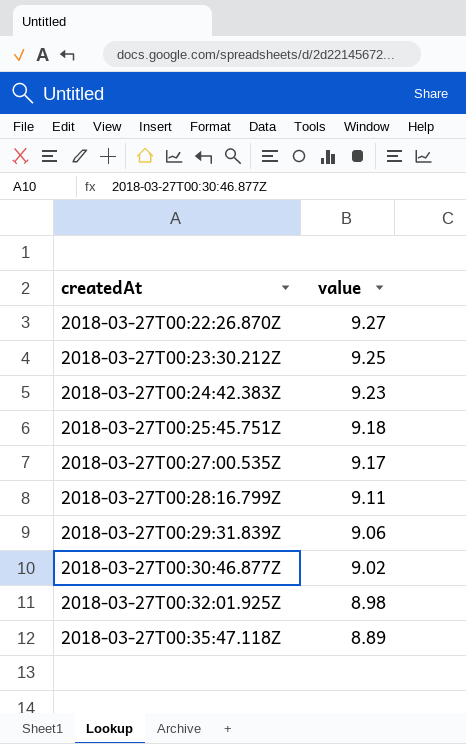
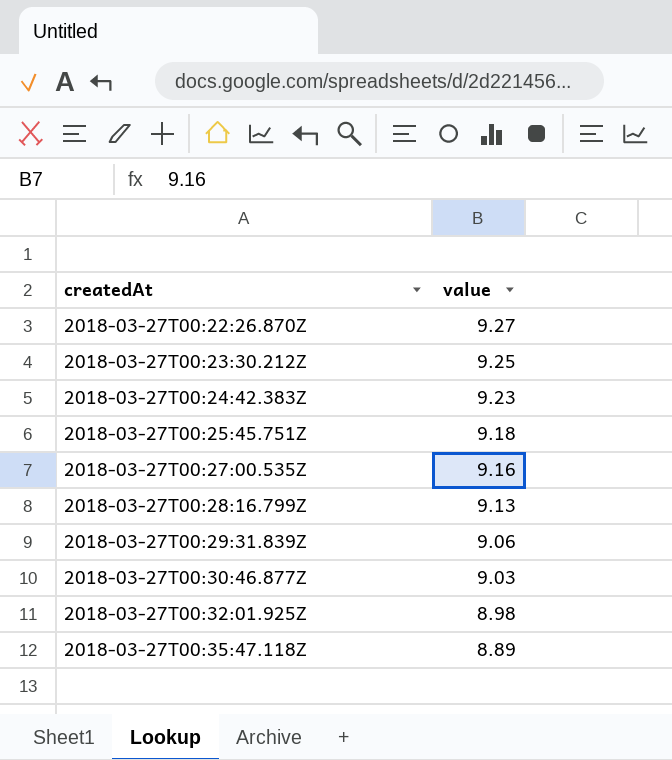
2018-03-27T00:27:00.535Z | value: 9.17 -> 9.16
2018-03-27T00:28:16.799Z | value: 9.11 -> 9.13
2018-03-27T00:30:46.877Z | value: 9.02 -> 9.03

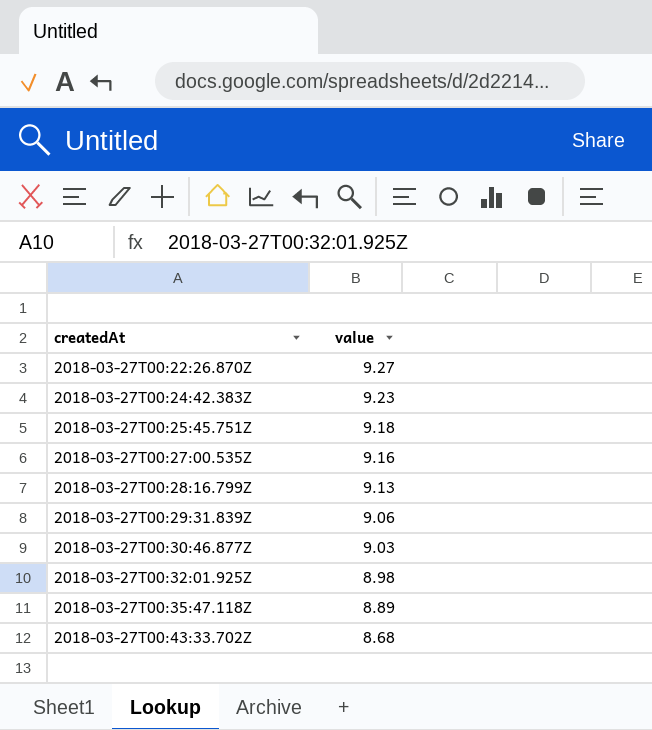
row 2018-03-27T00:23:30.212Z: 9.25 -> none
row 2018-03-27T00:43:33.702Z: none -> 8.68

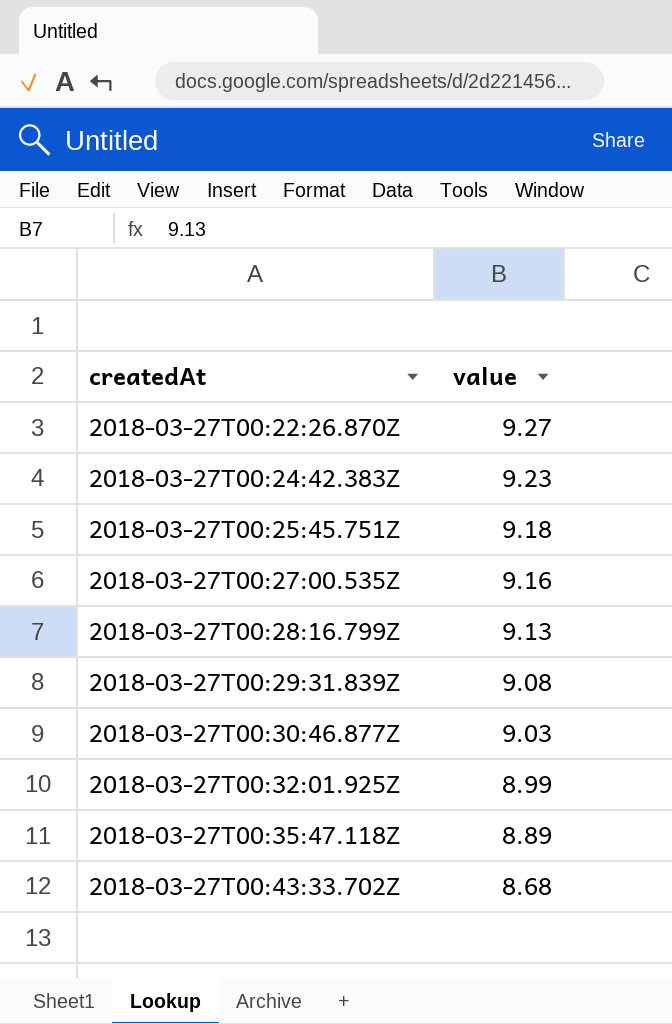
2018-03-27T00:29:31.839Z | value: 9.06 -> 9.08
2018-03-27T00:32:01.925Z | value: 8.98 -> 8.99

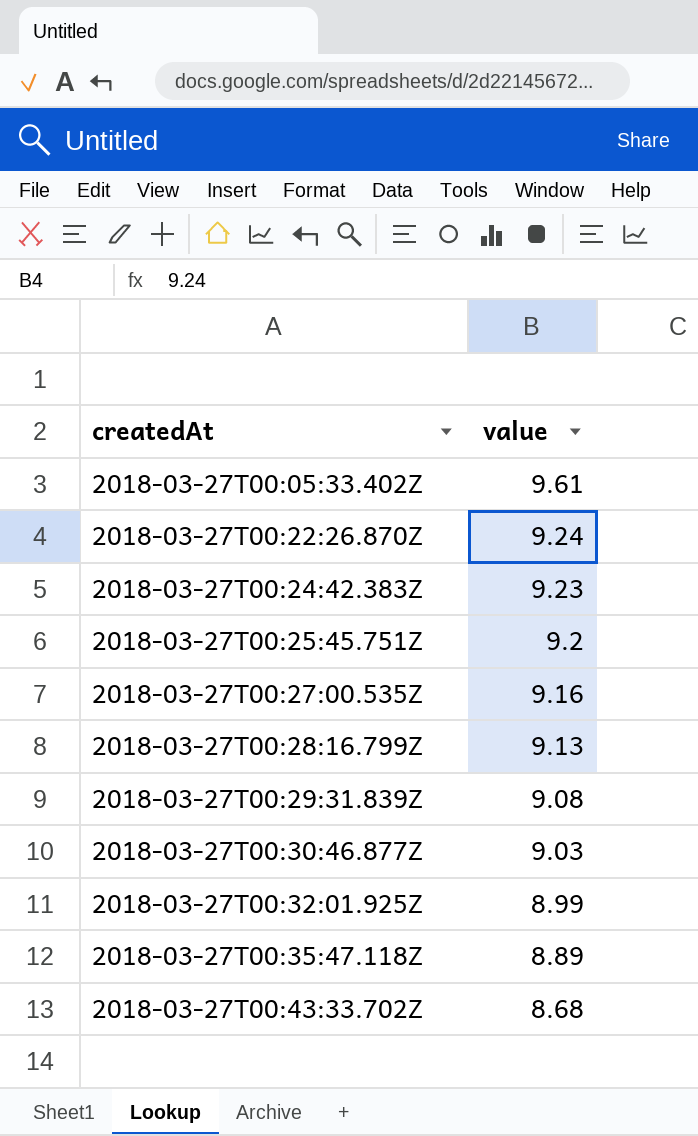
row 2018-03-27T00:05:33.402Z: none -> 9.61
2018-03-27T00:22:26.870Z | value: 9.27 -> 9.24
2018-03-27T00:25:45.751Z | value: 9.18 -> 9.2

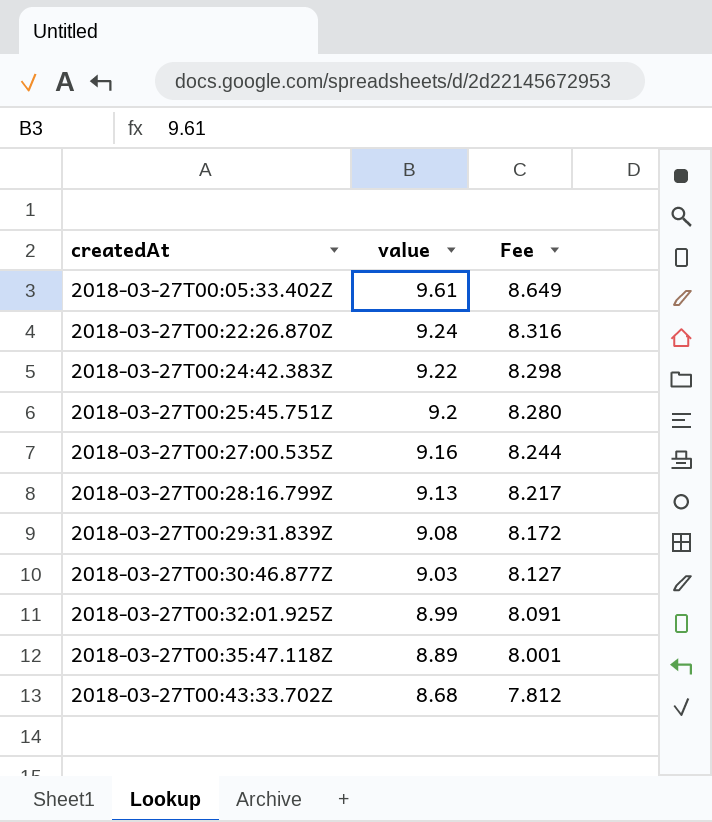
column Fee | formula: none -> [value] * 0.9
2018-03-27T00:24:42.383Z | value: 9.23 -> 9.22

